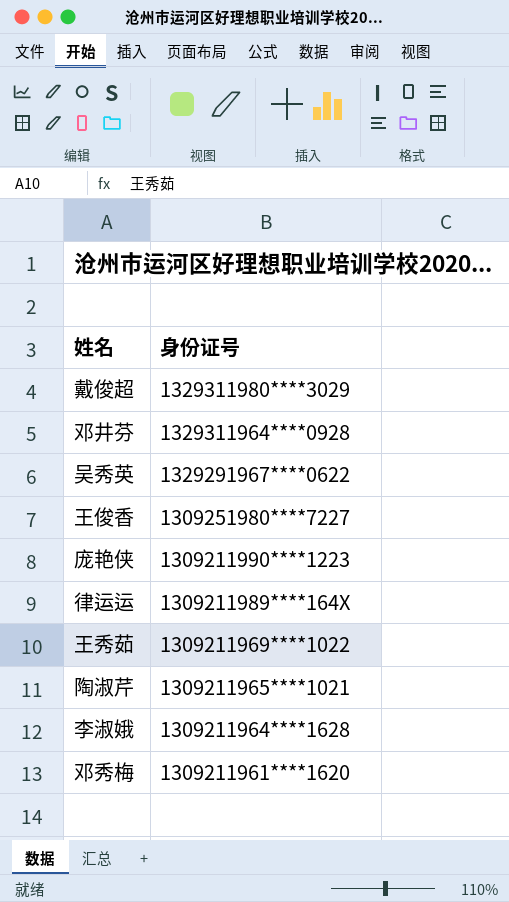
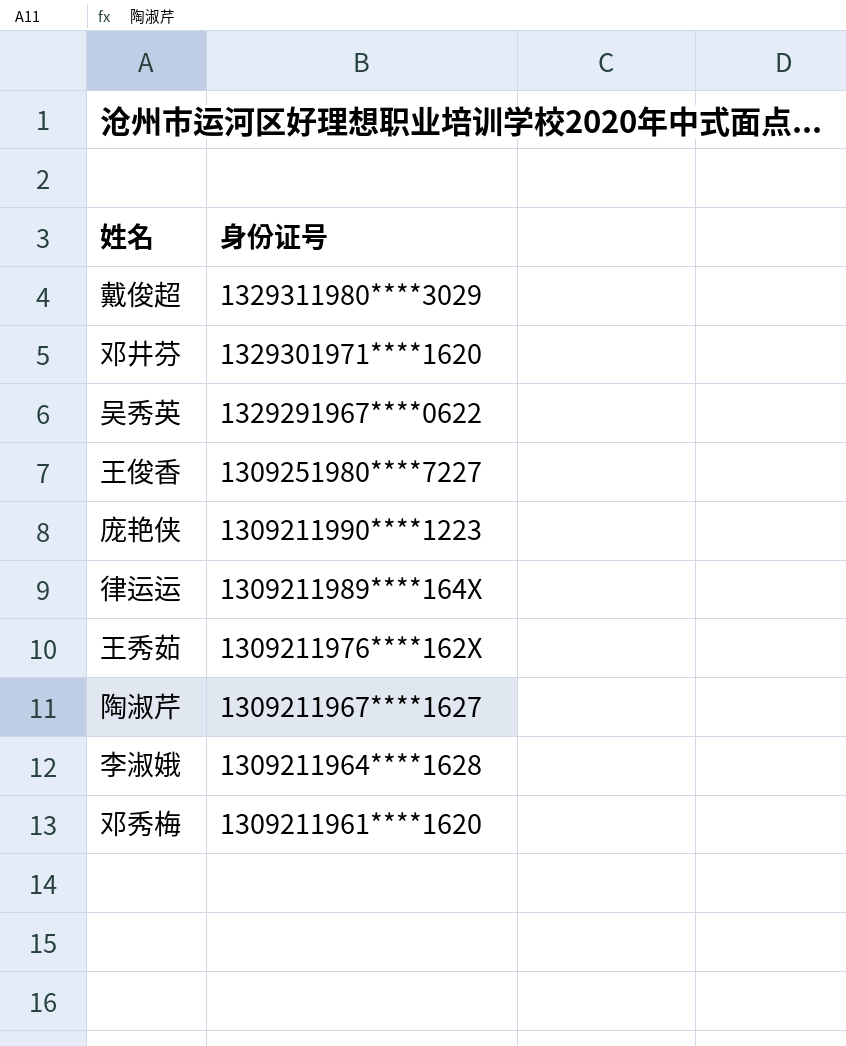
邓井芬 | 身份证号: 1329311964****0928 -> 1329301971****1620
王秀茹 | 身份证号: 1309211969****1022 -> 1309211976****162X
陶淑芹 | 身份证号: 1309211965****1021 -> 1309211967****1627

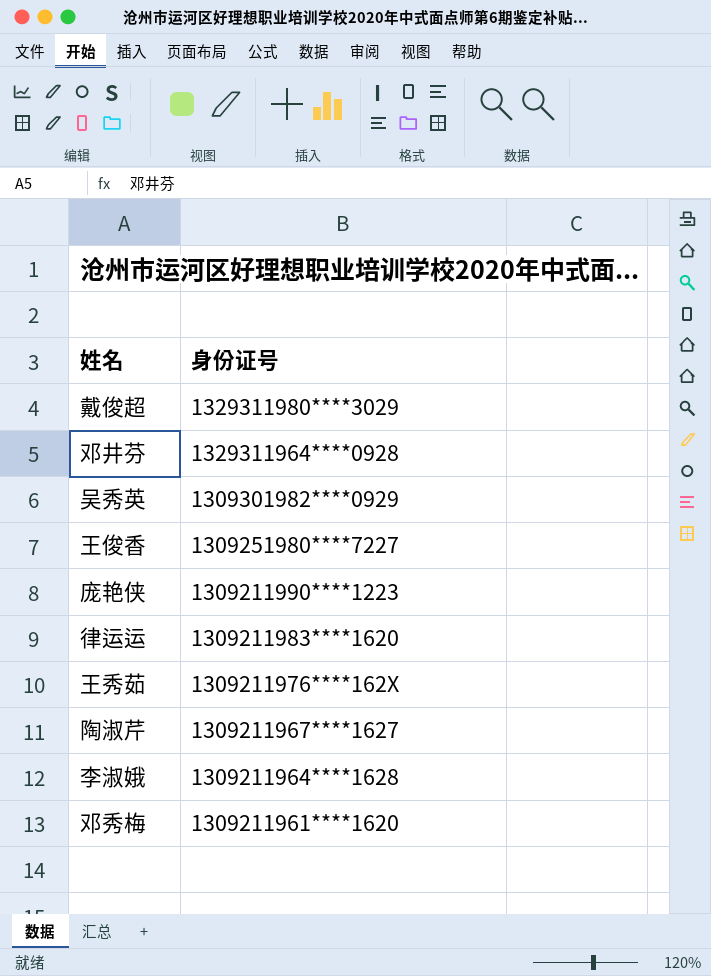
邓井芬 | 身份证号: 1329301971****1620 -> 1329311964****0928
吴秀英 | 身份证号: 1329291967****0622 -> 1309301982****0929
律运运 | 身份证号: 1309211989****164X -> 1309211983****1620

